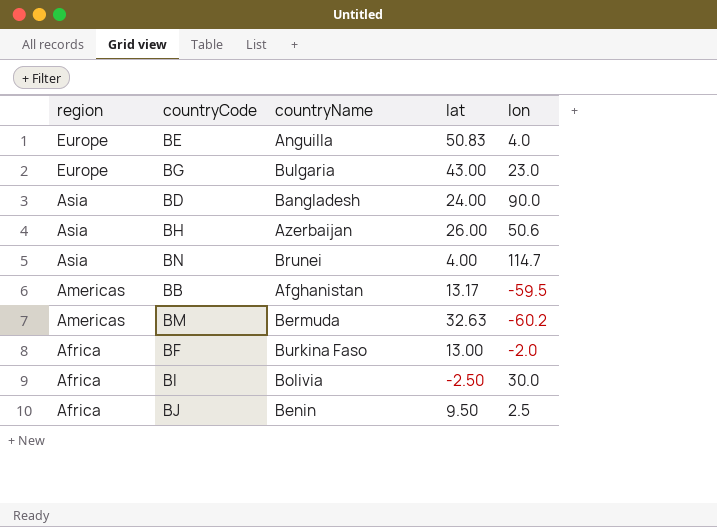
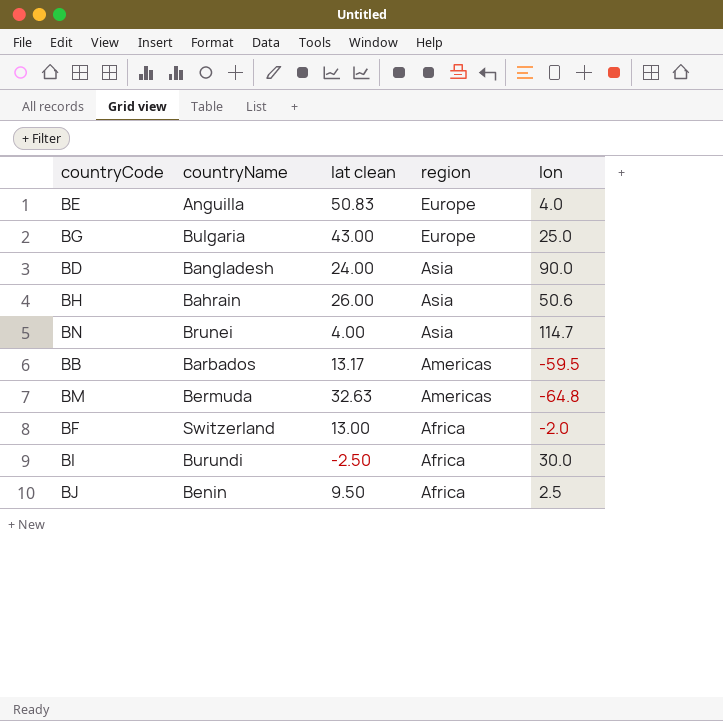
column name: lat -> lat clean
column region | position: 1 -> 4
BG | lon: 23.0 -> 25.0
BH | countryName: Azerbaijan -> Bahrain
BB | countryName: Afghanistan -> Barbados
BM | lon: -60.2 -> -64.8
BF | countryName: Burkina Faso -> Switzerland
BI | countryName: Bolivia -> Burundi

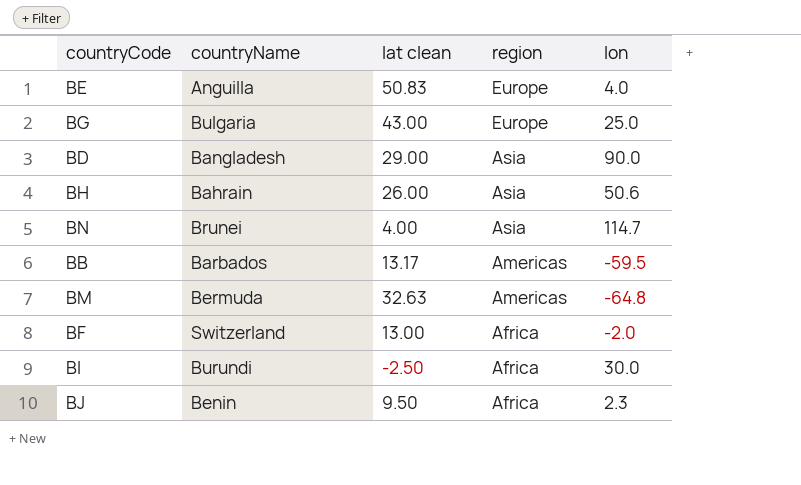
BD | lat clean: 24.00 -> 29.00
BJ | lon: 2.5 -> 2.3

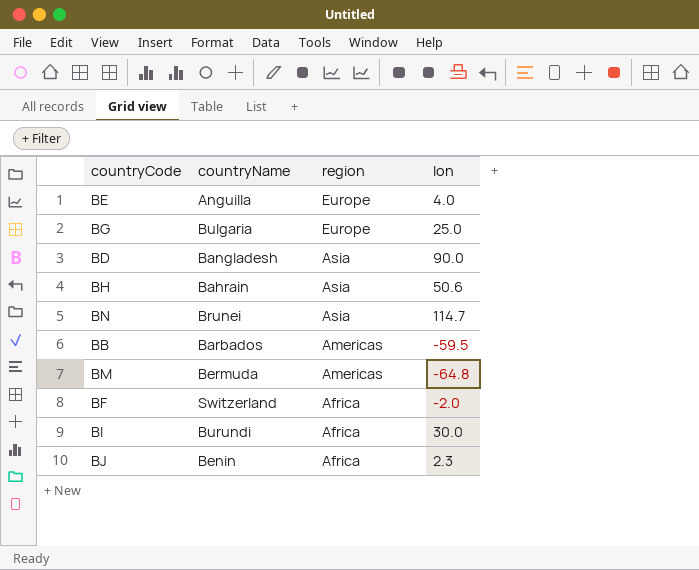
column lat clean | position: 3 -> none

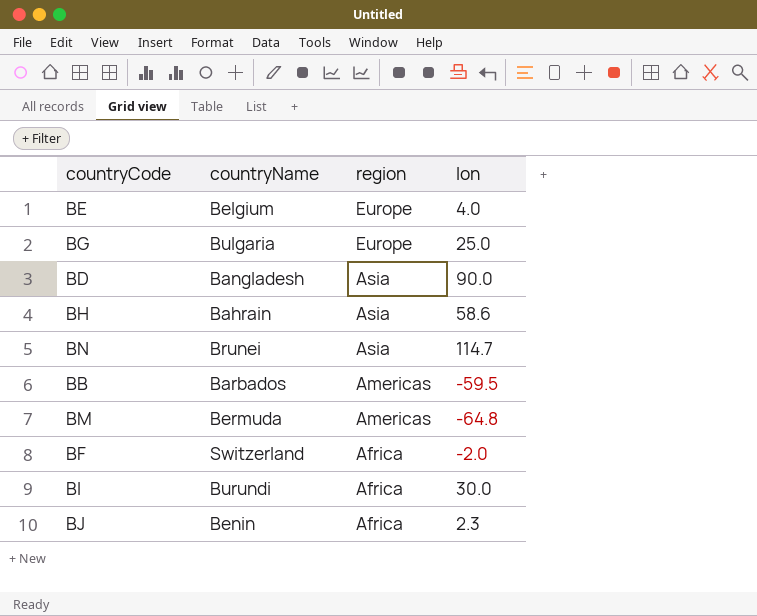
BE | countryName: Anguilla -> Belgium
BH | lon: 50.6 -> 58.6

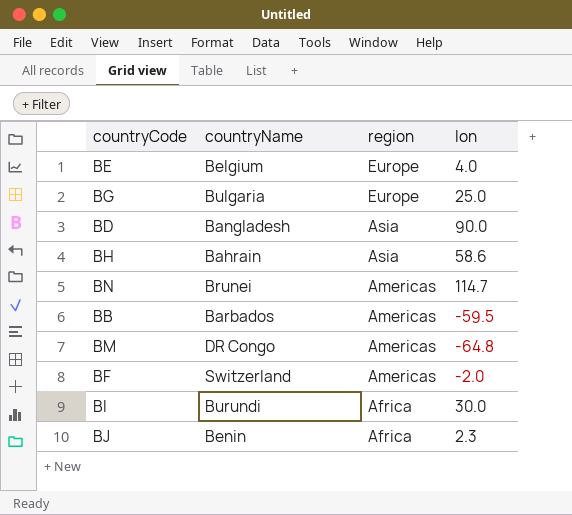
BN | region: Asia -> Americas
BM | countryName: Bermuda -> DR Congo
BF | region: Africa -> Americas

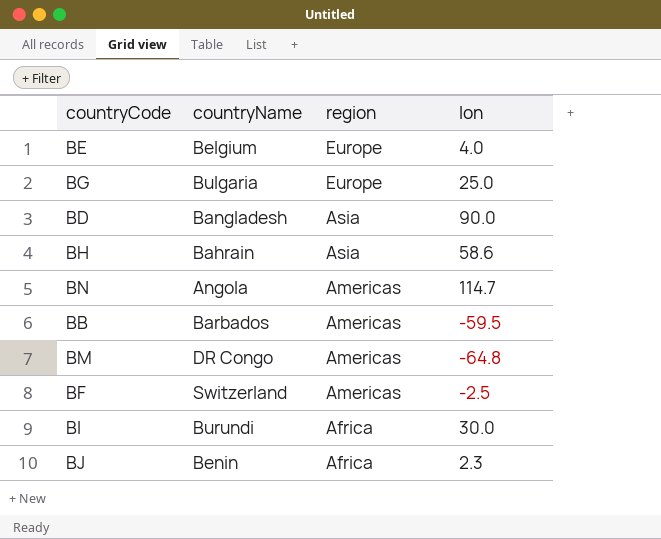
BN | countryName: Brunei -> Angola
BF | lon: -2.0 -> -2.5

